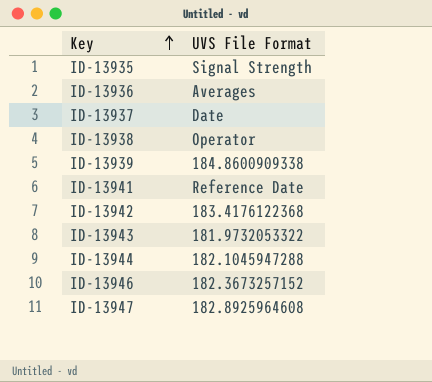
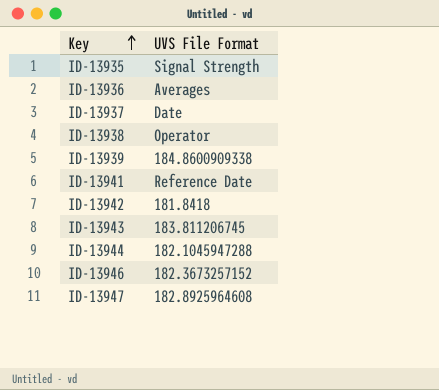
ID-13942 | UVS File Format: 183.4176122368 -> 181.8418
ID-13943 | UVS File Format: 181.9732053322 -> 183.811206745

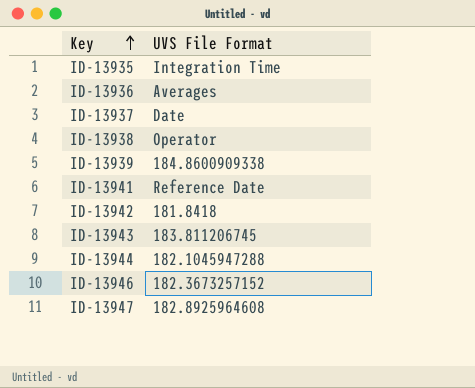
ID-13935 | UVS File Format: Signal Strength -> Integration Time

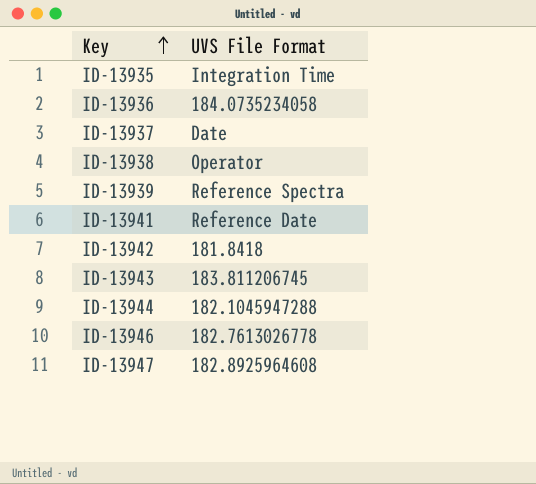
ID-13936 | UVS File Format: Averages -> 184.0735234058
ID-13939 | UVS File Format: 184.8600909338 -> Reference Spectra
ID-13946 | UVS File Format: 182.3673257152 -> 182.7613026778

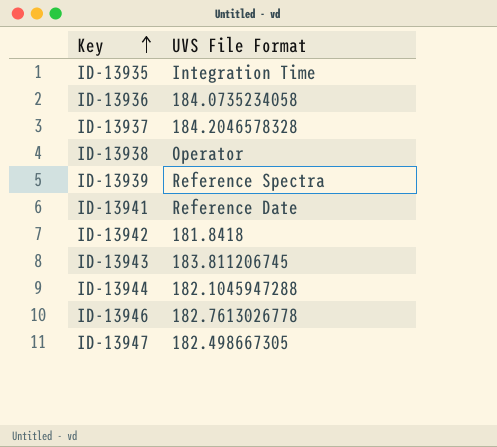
ID-13937 | UVS File Format: Date -> 184.2046578328
ID-13947 | UVS File Format: 182.8925964608 -> 182.498667305

